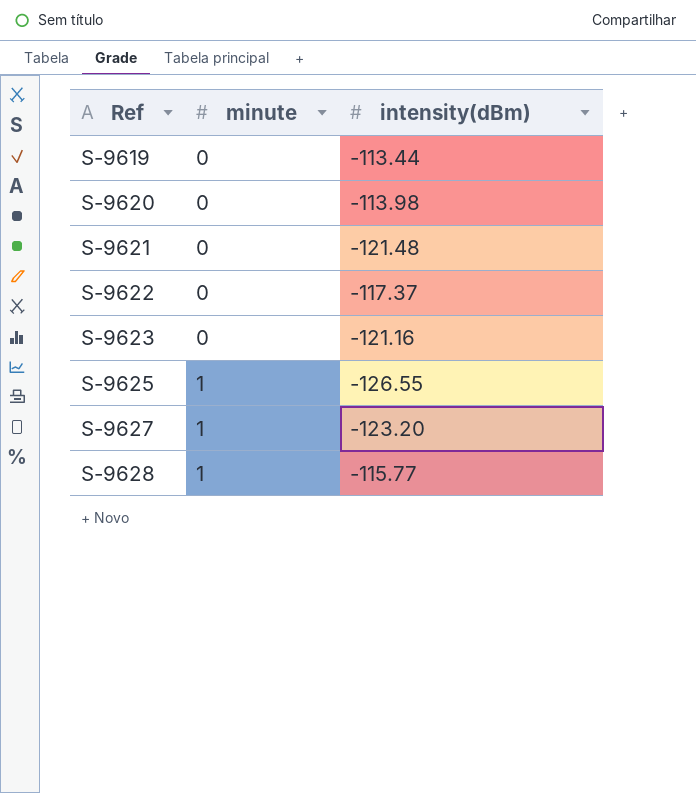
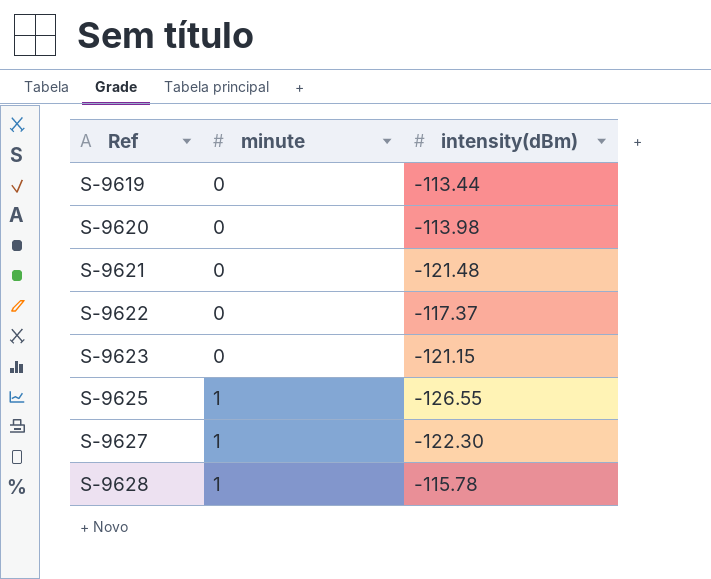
S-9623 | intensity(dBm): -121.16 -> -121.15
S-9627 | intensity(dBm): -123.20 -> -122.30
S-9628 | intensity(dBm): -115.77 -> -115.78

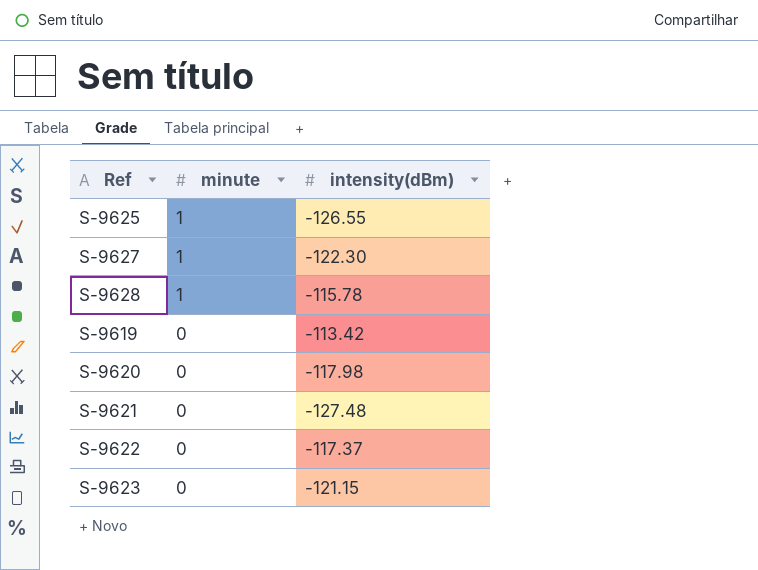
row order: Ref ascending -> minute descending
S-9619 | intensity(dBm): -113.44 -> -113.42
S-9620 | intensity(dBm): -113.98 -> -117.98
S-9621 | intensity(dBm): -121.48 -> -127.48

